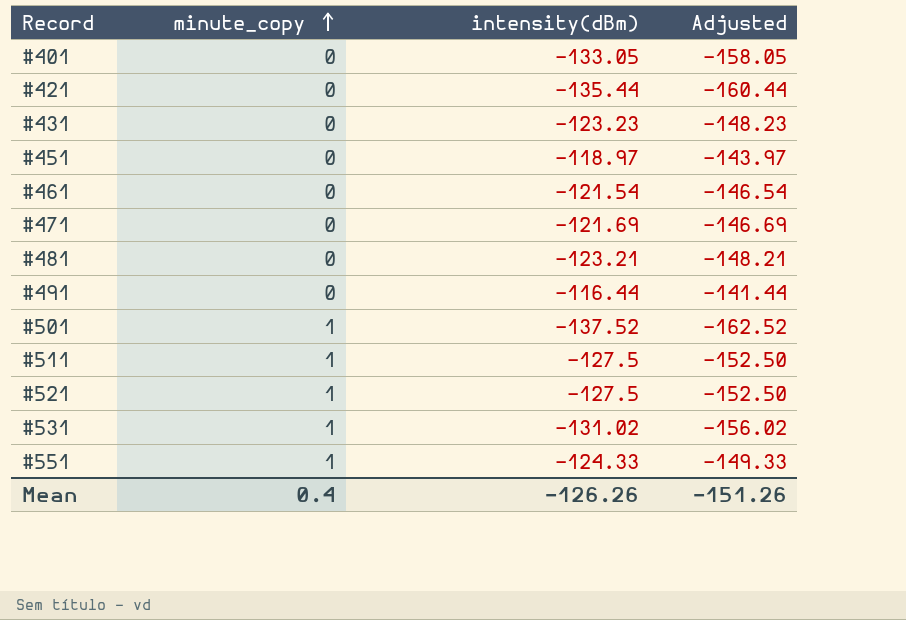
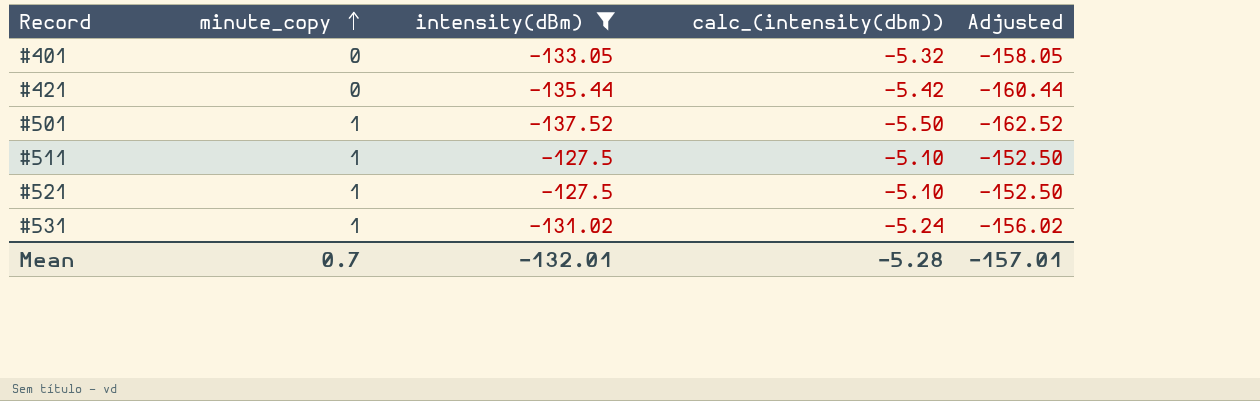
filter: none -> intensity(dBm) <= -127.5
column calc_(intensity(dbm)) | formula: none -> [intensity(dBm)] * 0.04
Mean | minute_copy: 0.4 -> 0.7
Mean | intensity(dBm): -126.26 -> -132.01
Mean | Adjusted: -151.26 -> -157.01

